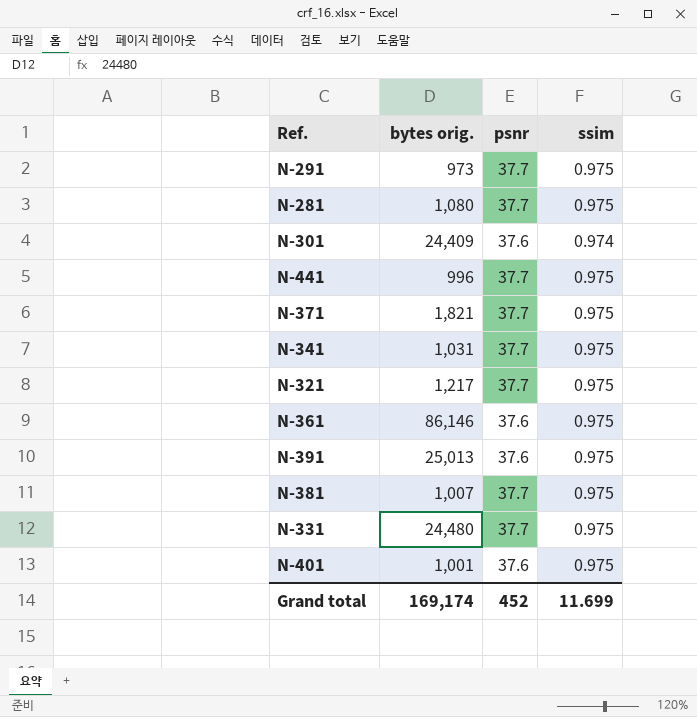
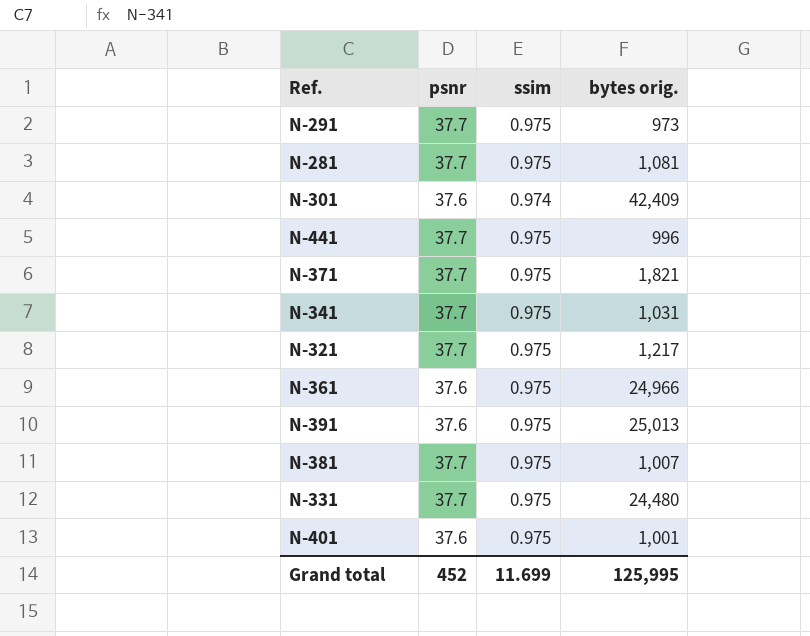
column bytes orig. | position: 2 -> 4
N-281 | bytes orig.: 1,080 -> 1,081
N-301 | bytes orig.: 24,409 -> 42,409
N-361 | bytes orig.: 86,146 -> 24,966
Grand total | bytes orig.: 169,174 -> 125,995

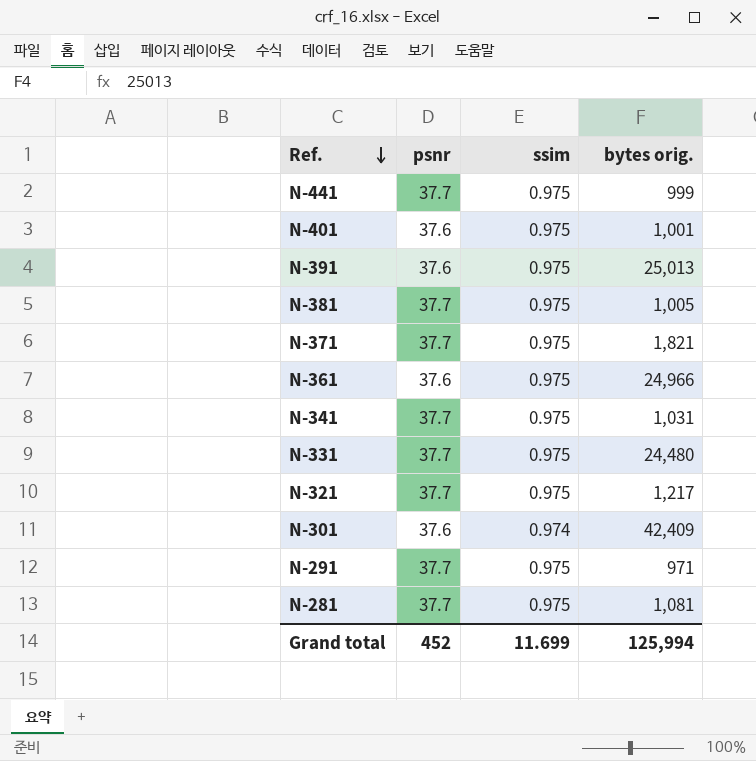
row order: none -> Ref. descending
N-441 | bytes orig.: 996 -> 999
N-381 | bytes orig.: 1,007 -> 1,005
N-291 | bytes orig.: 973 -> 971
Grand total | bytes orig.: 125,995 -> 125,994

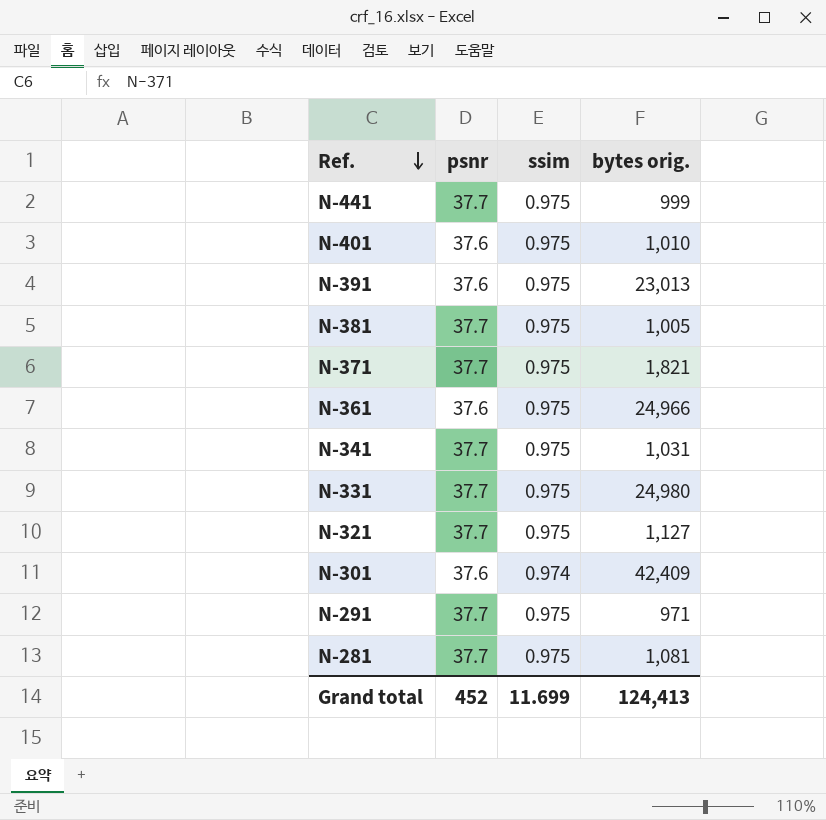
N-401 | bytes orig.: 1,001 -> 1,010
N-391 | bytes orig.: 25,013 -> 23,013
N-331 | bytes orig.: 24,480 -> 24,980
N-321 | bytes orig.: 1,217 -> 1,127
Grand total | bytes orig.: 125,994 -> 124,413

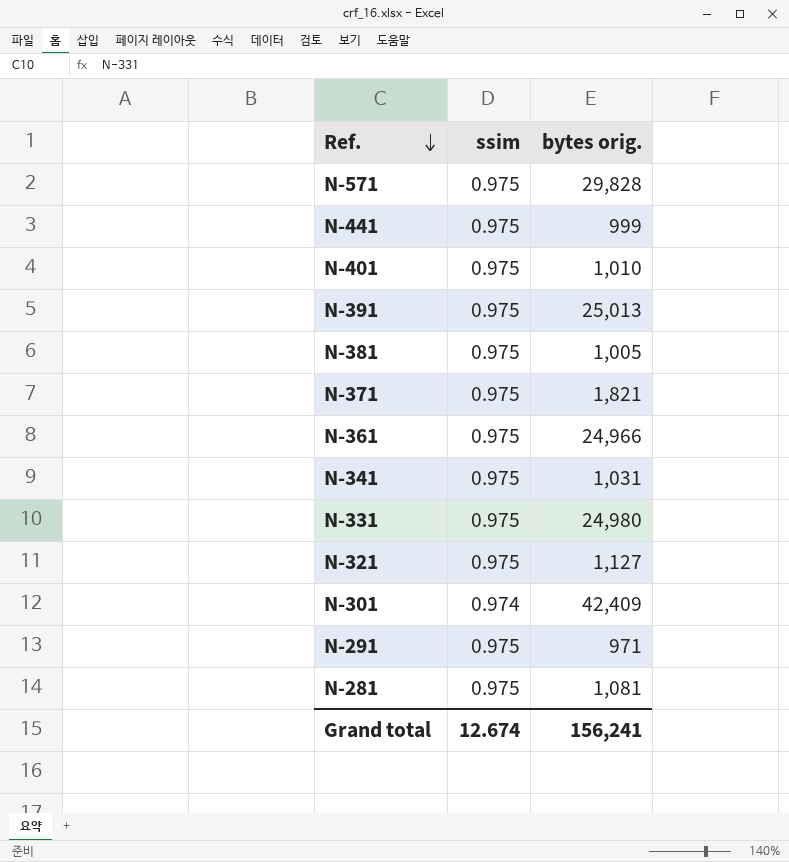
column psnr | position: 2 -> none
row N-571: none -> 0.975 | 29,828
N-391 | bytes orig.: 23,013 -> 25,013
Grand total | ssim: 11.699 -> 12.674
Grand total | bytes orig.: 124,413 -> 156,241

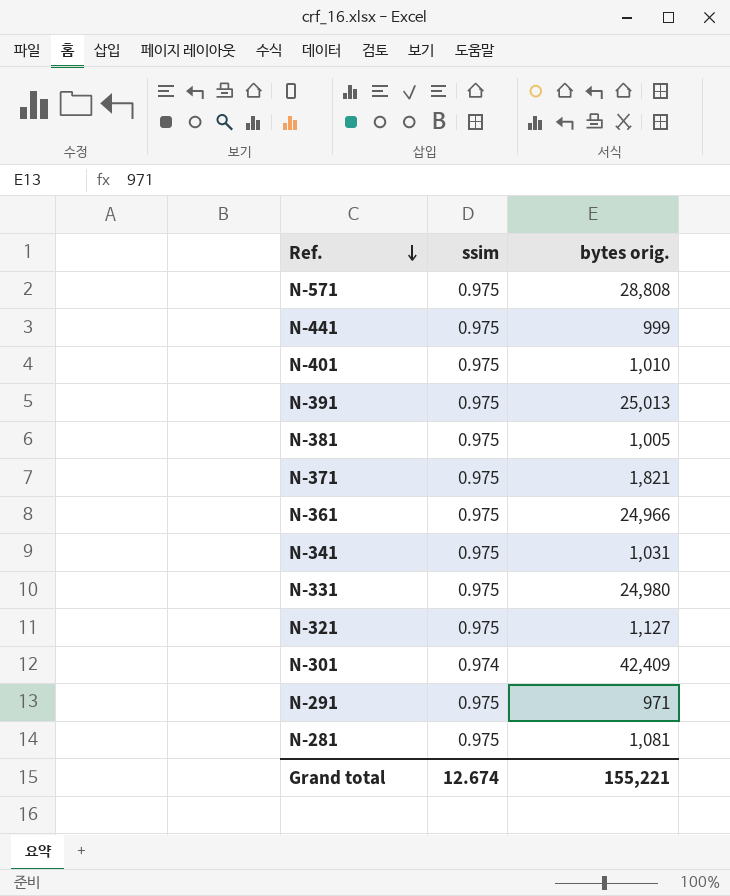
N-571 | bytes orig.: 29,828 -> 28,808
Grand total | bytes orig.: 156,241 -> 155,221

